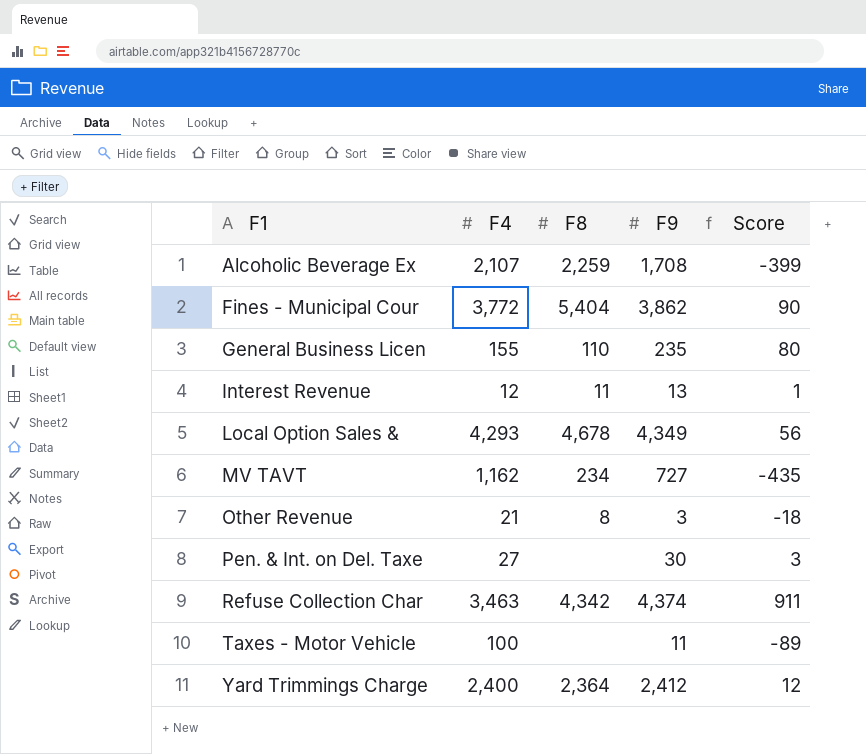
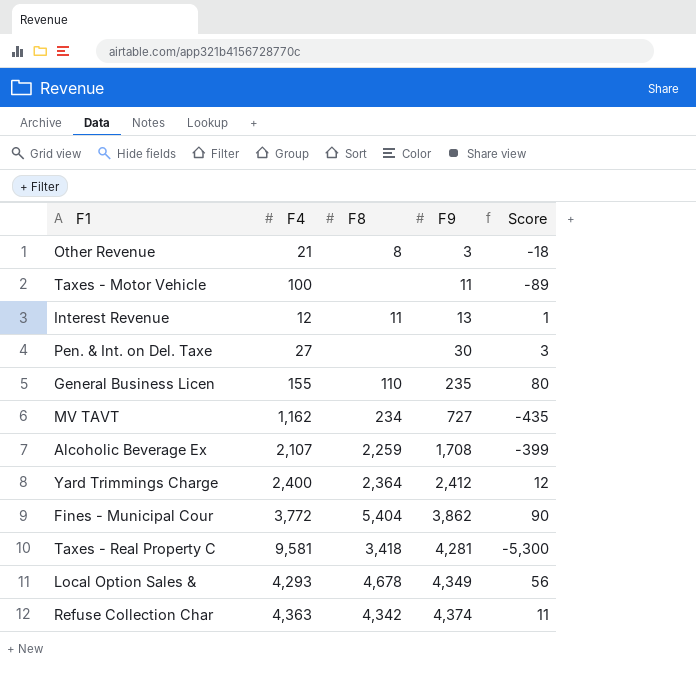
row order: F1 ascending -> F9 ascending
row Taxes - Real Property C: none -> 9,581 | 3,418 | 4,281 | -5,300
Refuse Collection Char | F4: 3,463 -> 4,363
Refuse Collection Char | Score: 911 -> 11

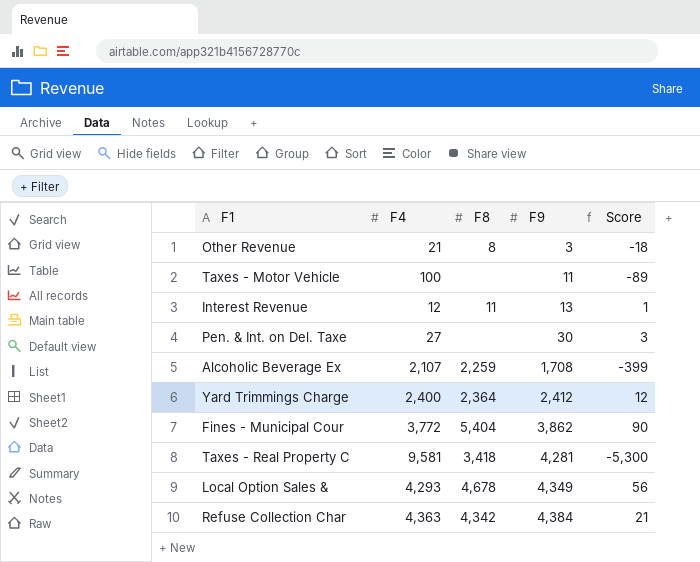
row General Business Licen: 155 | 110 | 235 | 80 -> none
row MV TAVT: 1,162 | 234 | 727 | -435 -> none
Refuse Collection Char | F9: 4,374 -> 4,384
Refuse Collection Char | Score: 11 -> 21

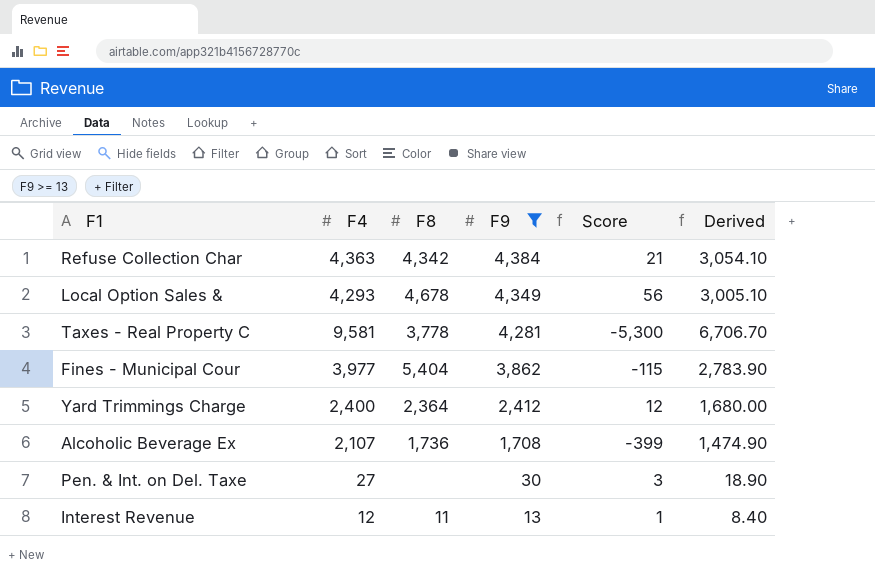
filter: none -> F9 >= 13
row order: F9 ascending -> F9 descending
column Derived | formula: none -> [F4] * 0.7
Taxes - Real Property C | F8: 3,418 -> 3,778
Fines - Municipal Cour | F4: 3,772 -> 3,977
Fines - Municipal Cour | Score: 90 -> -115
Alcoholic Beverage Ex | F8: 2,259 -> 1,736

